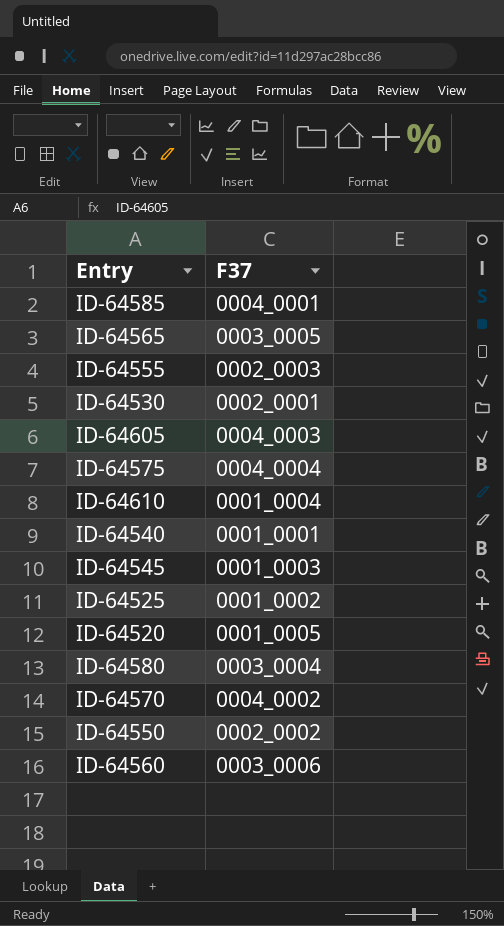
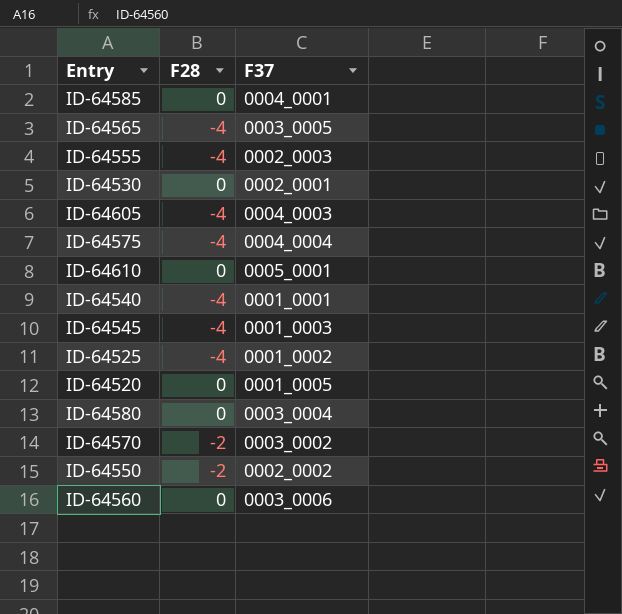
column F28 | position: none -> 2
ID-64610 | F37: 0001_0004 -> 0005_0001
ID-64570 | F37: 0004_0002 -> 0003_0002

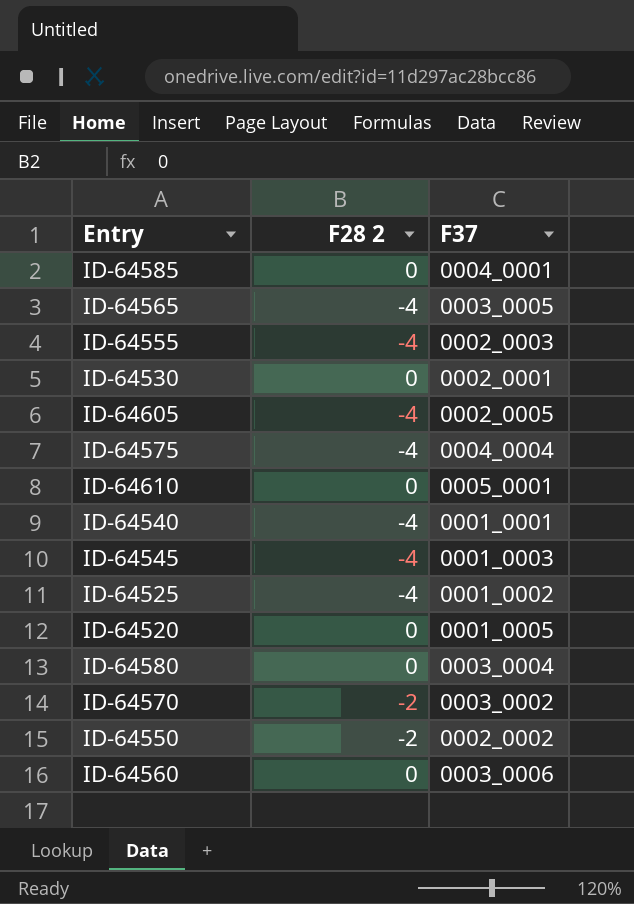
column name: F28 -> F28 2
ID-64605 | F37: 0004_0003 -> 0002_0005

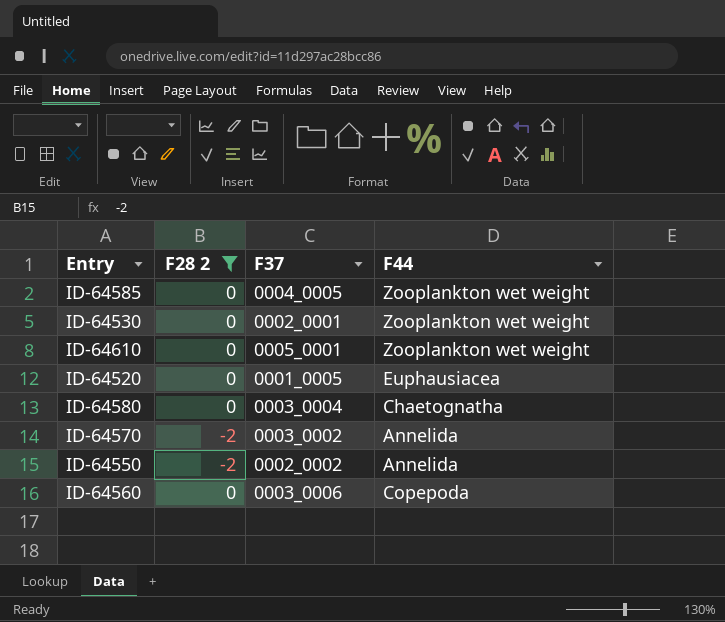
filter: none -> F28 2 != -4
column F44 | position: none -> 4
ID-64585 | F37: 0004_0001 -> 0004_0005

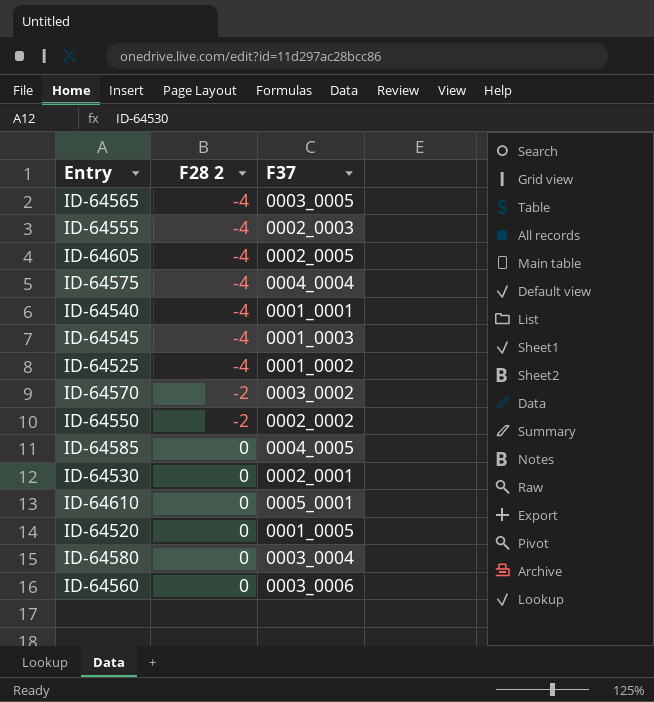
filter: F28 2 != -4 -> none
row order: none -> F28 2 ascending
column F44 | position: 4 -> none

